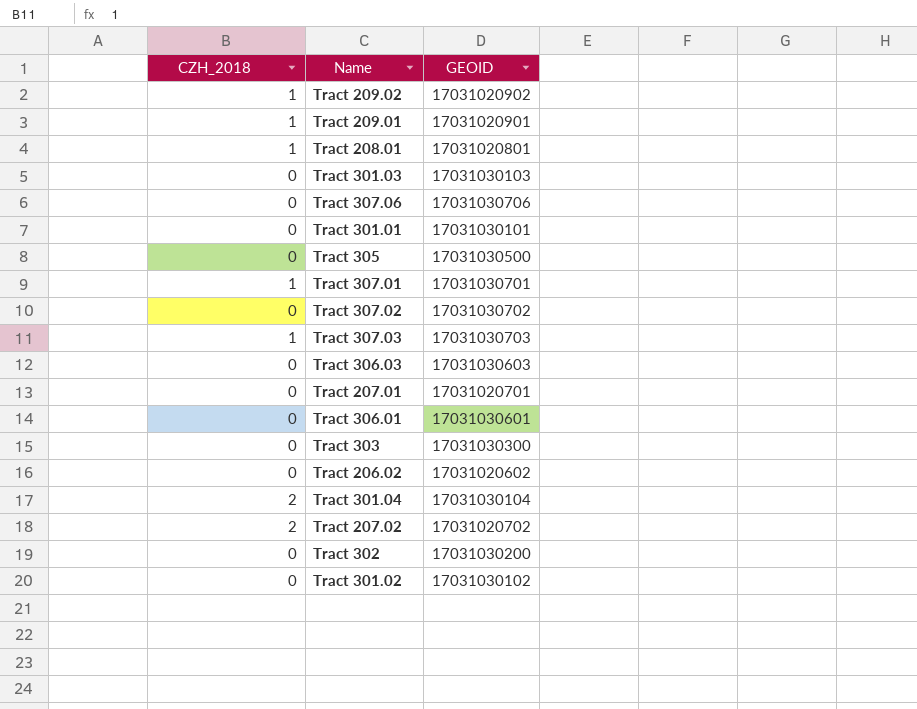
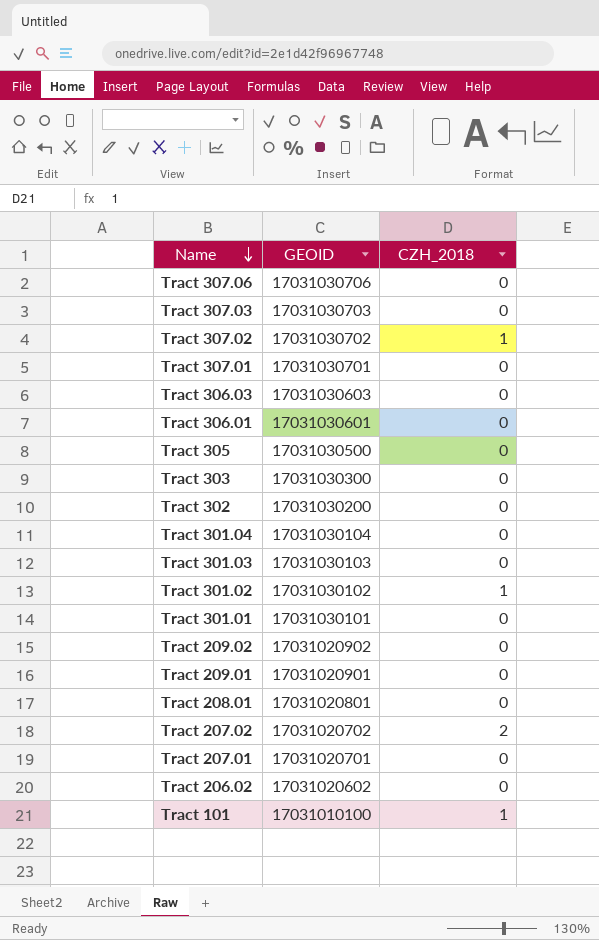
row order: none -> Name descending
column CZH_2018 | position: 1 -> 3
Tract 307.03 | CZH_2018: 1 -> 0
Tract 307.02 | CZH_2018: 0 -> 1
Tract 307.01 | CZH_2018: 1 -> 0
Tract 301.04 | CZH_2018: 2 -> 0
Tract 301.02 | CZH_2018: 0 -> 1
Tract 209.02 | CZH_2018: 1 -> 0
Tract 209.01 | CZH_2018: 1 -> 0
Tract 208.01 | CZH_2018: 1 -> 0
row Tract 101: none -> 17031010100 | 1

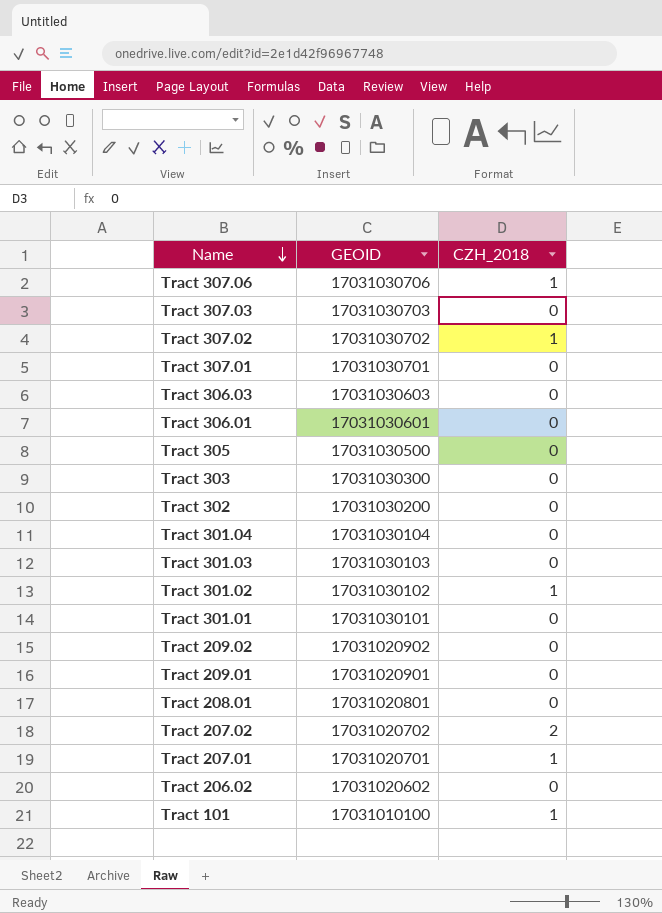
Tract 307.06 | CZH_2018: 0 -> 1
Tract 207.01 | CZH_2018: 0 -> 1

